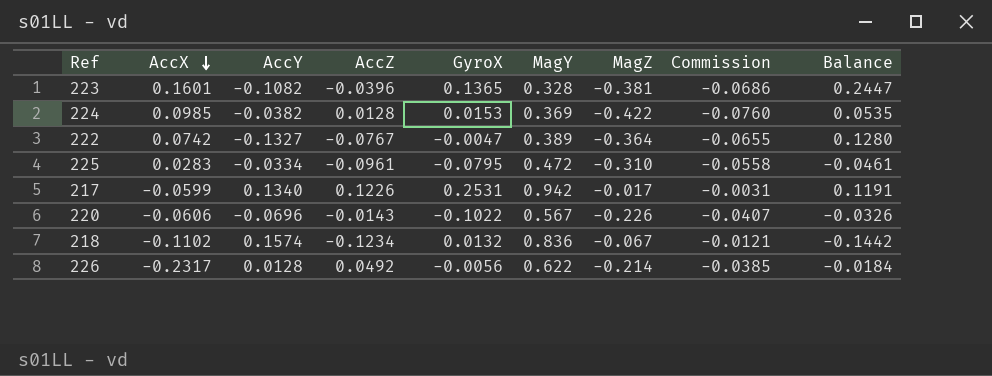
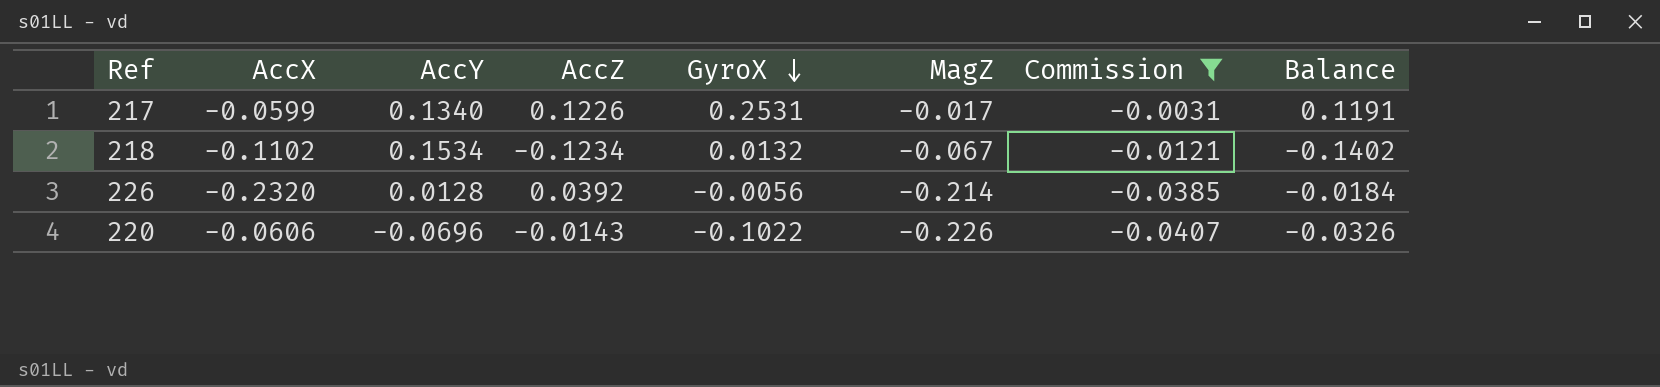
filter: none -> Commission >= -0.0407
row order: AccX descending -> GyroX descending
column MagY | position: 6 -> none
218 | AccY: 0.1574 -> 0.1534
218 | Balance: -0.1442 -> -0.1402
226 | AccX: -0.2317 -> -0.2320
226 | AccZ: 0.0492 -> 0.0392

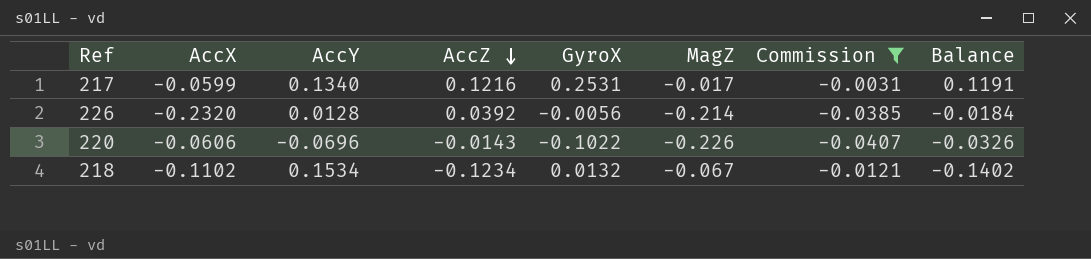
row order: GyroX descending -> AccZ descending
217 | AccZ: 0.1226 -> 0.1216

